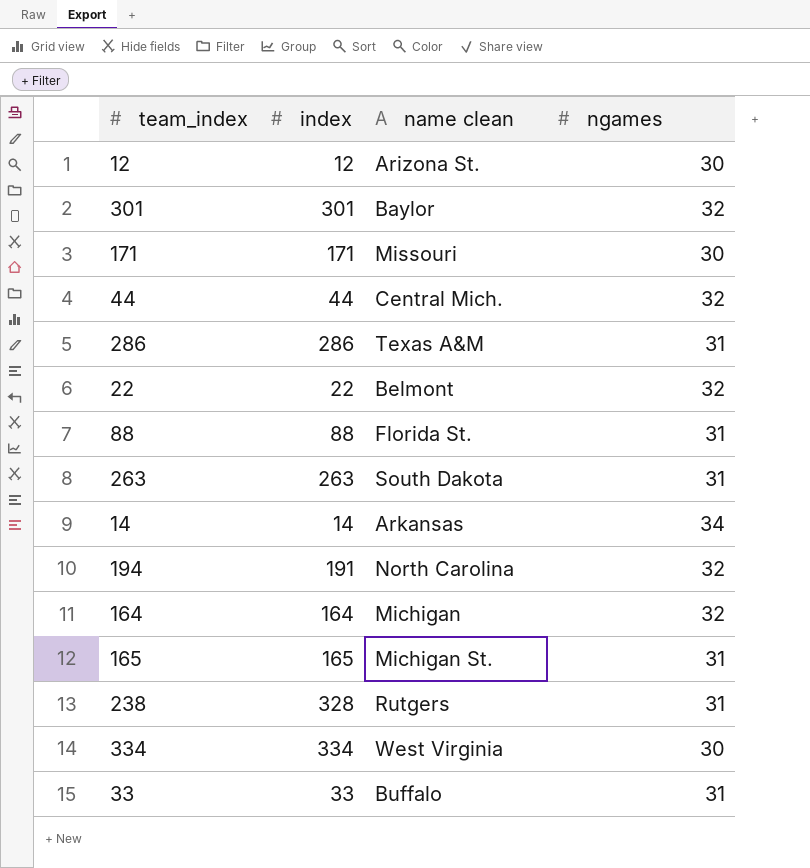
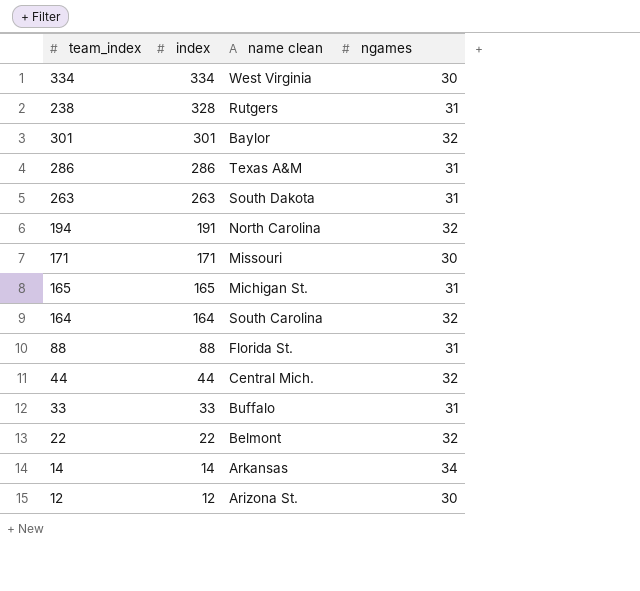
row order: none -> index descending
164 | name clean: Michigan -> South Carolina

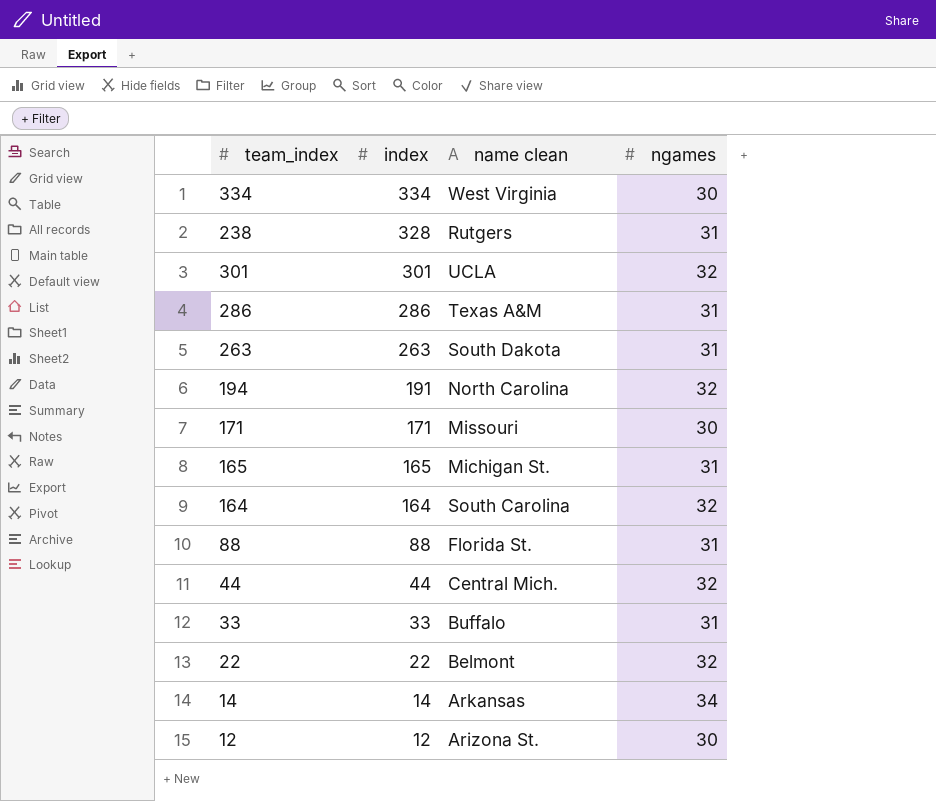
301 | name clean: Baylor -> UCLA

